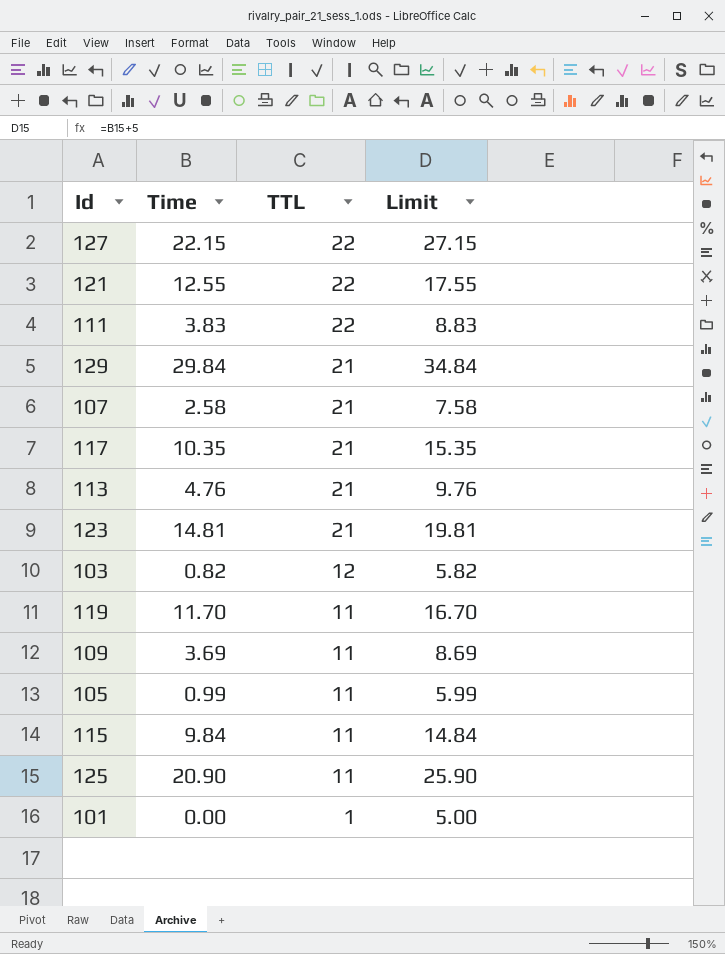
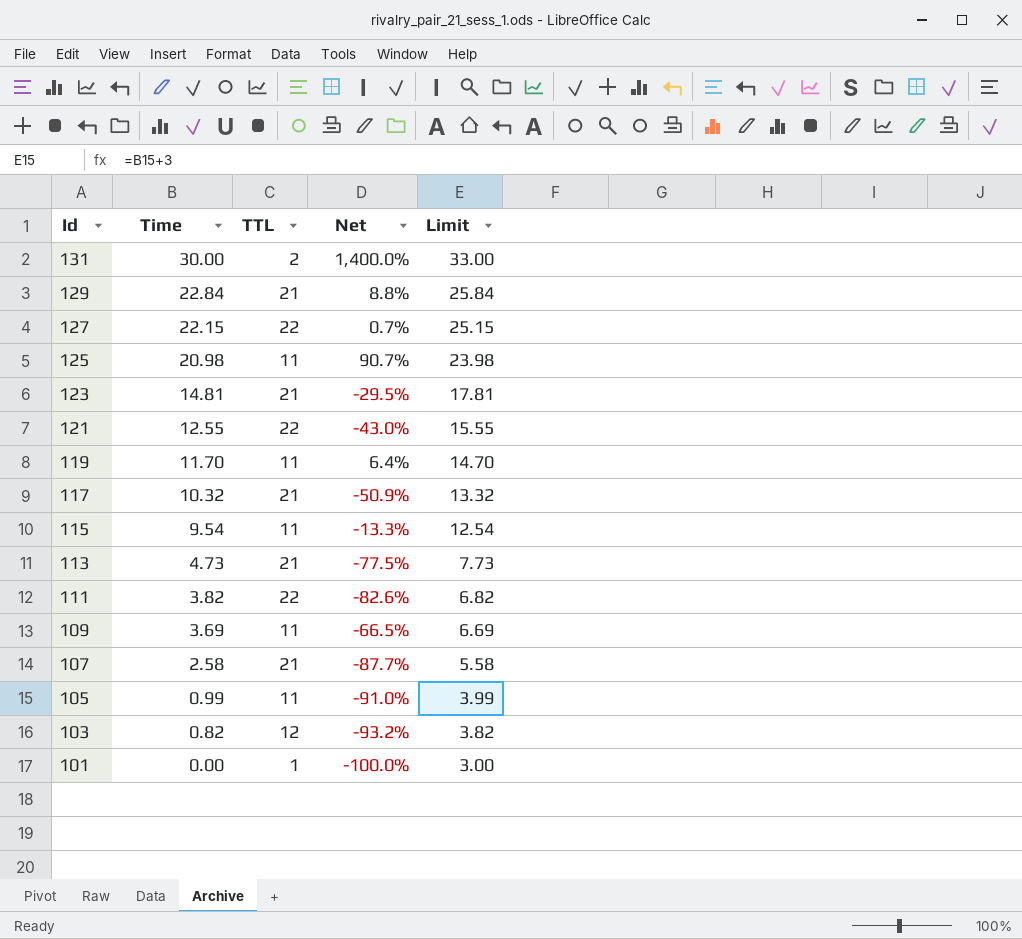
row order: TTL descending -> Id descending
column Net | formula: none -> ([Time] - [TTL]) / [TTL]
column Limit | formula: [Time] + 5 -> [Time] + 3
row 131: none -> 30.00 | 2 | 1,400.0% | 33.00
129 | Time: 29.84 -> 22.84
125 | Time: 20.90 -> 20.98
117 | Time: 10.35 -> 10.32
115 | Time: 9.84 -> 9.54
113 | Time: 4.76 -> 4.73
111 | Time: 3.83 -> 3.82

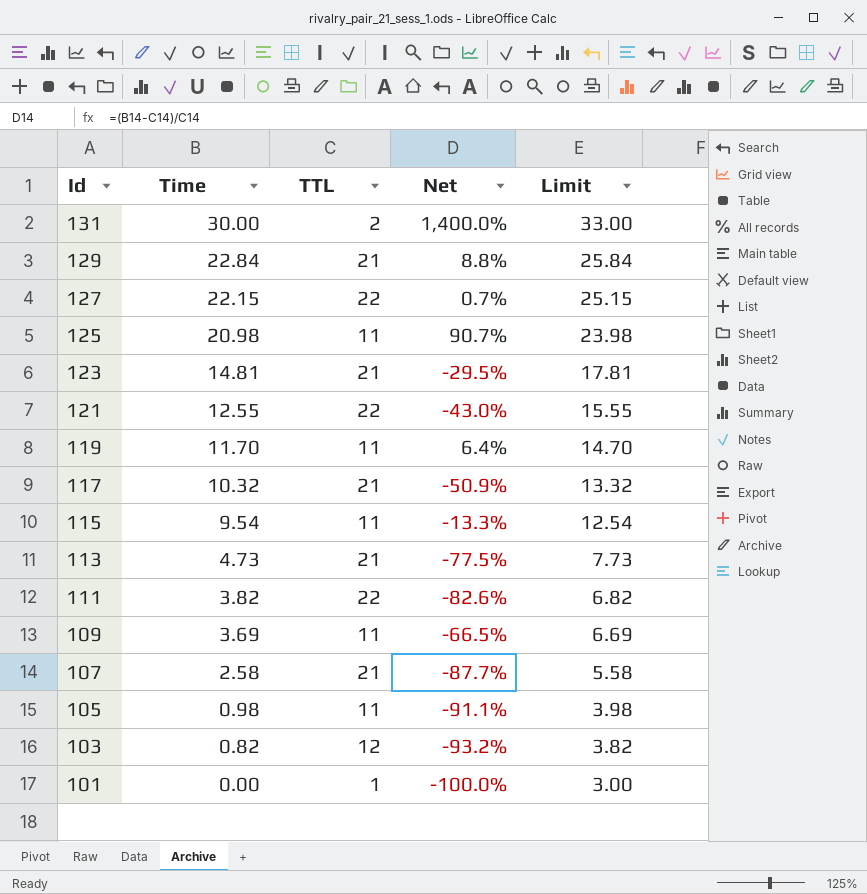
105 | Time: 0.99 -> 0.98
105 | Net: -91.0% -> -91.1%
105 | Limit: 3.99 -> 3.98

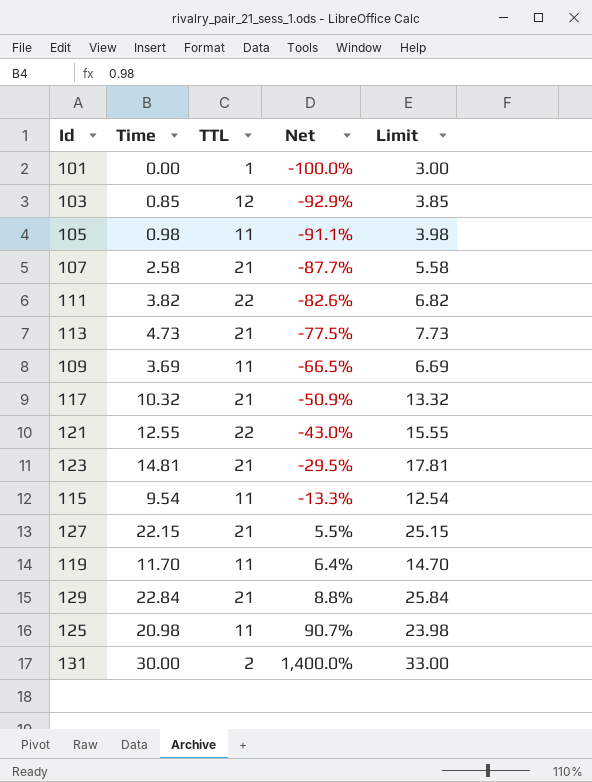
row order: Id descending -> Net ascending
103 | Time: 0.82 -> 0.85
103 | Net: -93.2% -> -92.9%
103 | Limit: 3.82 -> 3.85
127 | TTL: 22 -> 21
127 | Net: 0.7% -> 5.5%

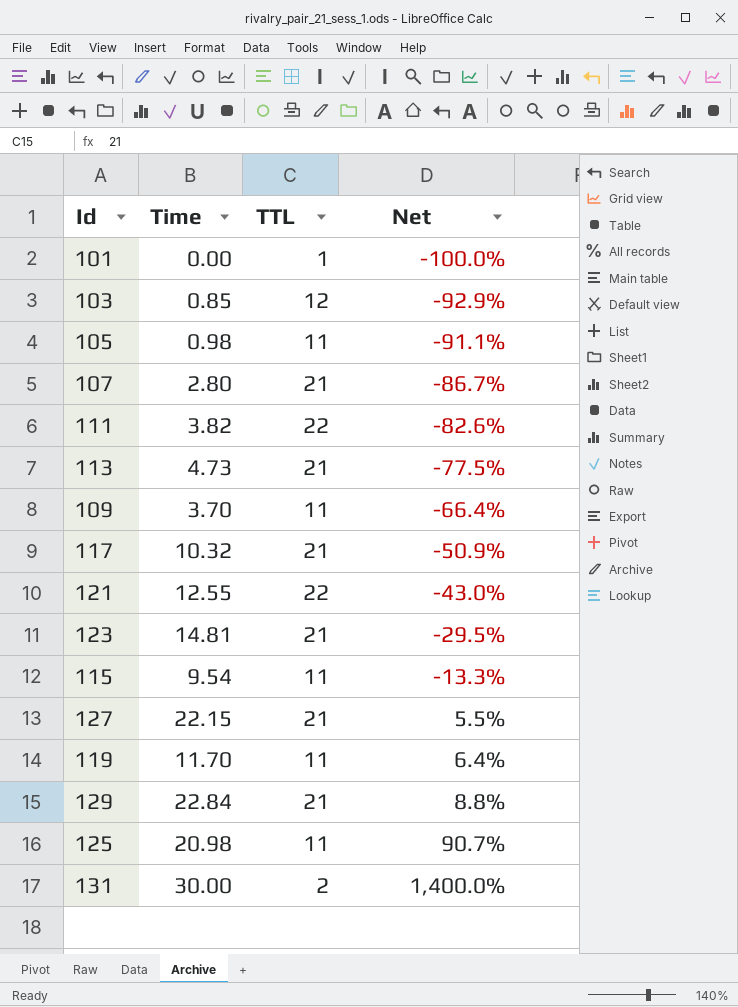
column Limit | formula: [Time] + 3 -> none
107 | Time: 2.58 -> 2.80
107 | Net: -87.7% -> -86.7%
109 | Time: 3.69 -> 3.70
109 | Net: -66.5% -> -66.4%

